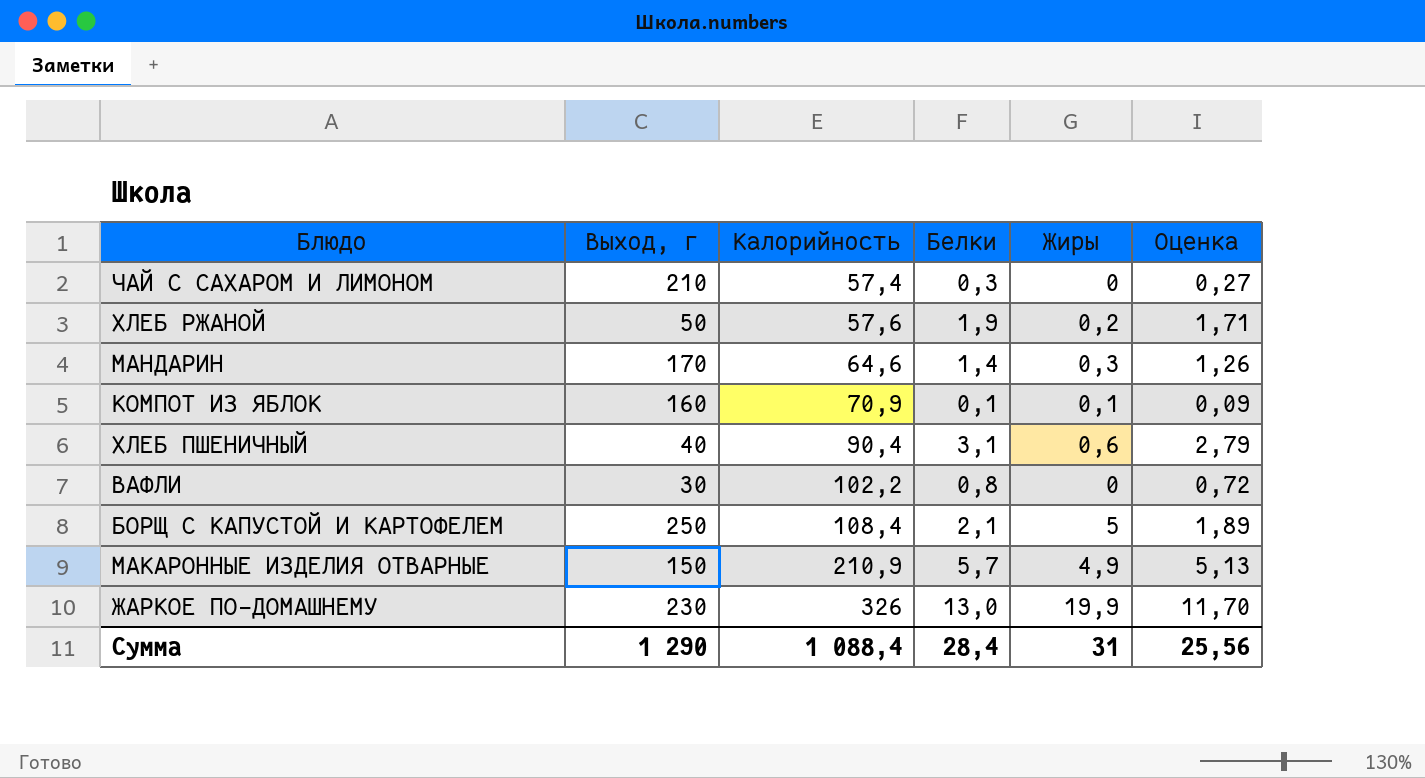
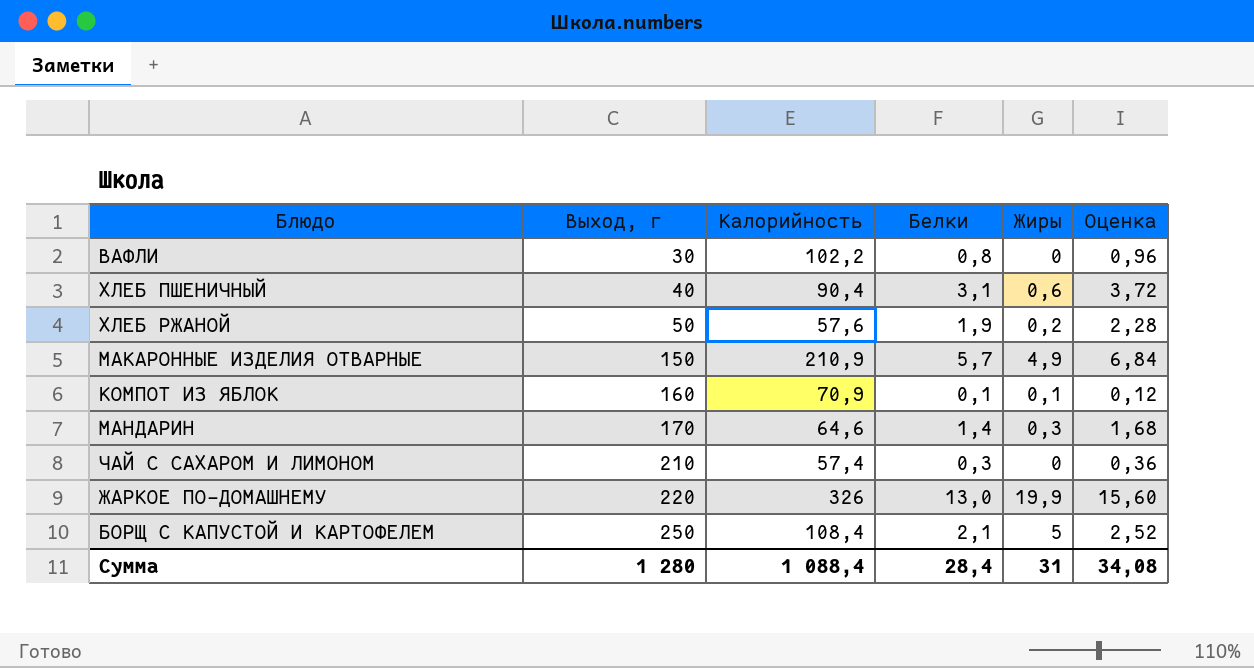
row order: Калорийность ascending -> Выход, г ascending
column Оценка | formula: [Белки] * 0,9 -> [Белки] * 1,2
ЖАРКОЕ ПО-ДОМАШНЕМУ | Выход, г: 230 -> 220
Сумма | Выход, г: 1 290 -> 1 280
Сумма | Оценка: 25,56 -> 34,08

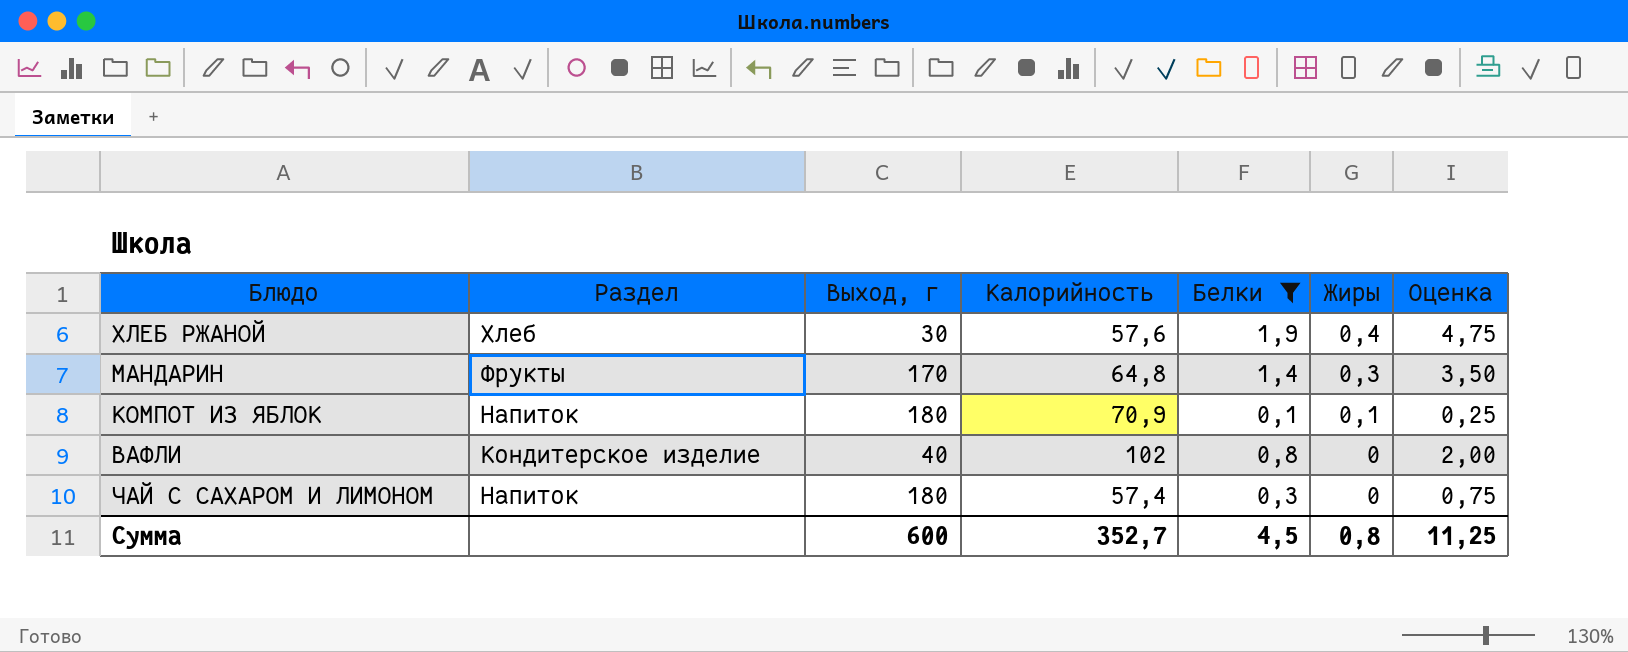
filter: none -> Белки <= 1,9
row order: Выход, г ascending -> Жиры descending
column Раздел | position: none -> 2
column Оценка | formula: [Белки] * 1,2 -> [Белки] * 2,5
ХЛЕБ РЖАНОЙ | Выход, г: 50 -> 30
ХЛЕБ РЖАНОЙ | Жиры: 0,2 -> 0,4
МАНДАРИН | Калорийность: 64,6 -> 64,8
КОМПОТ ИЗ ЯБЛОК | Выход, г: 160 -> 180
ВАФЛИ | Выход, г: 30 -> 40
ВАФЛИ | Калорийность: 102,2 -> 102
ЧАЙ С САХАРОМ И ЛИМОНОМ | Выход, г: 210 -> 180
Сумма | Выход, г: 1 280 -> 600
Сумма | Калорийность: 1 088,4 -> 352,7
Сумма | Белки: 28,4 -> 4,5
Сумма | Жиры: 31 -> 0,8
Сумма | Оценка: 34,08 -> 11,25

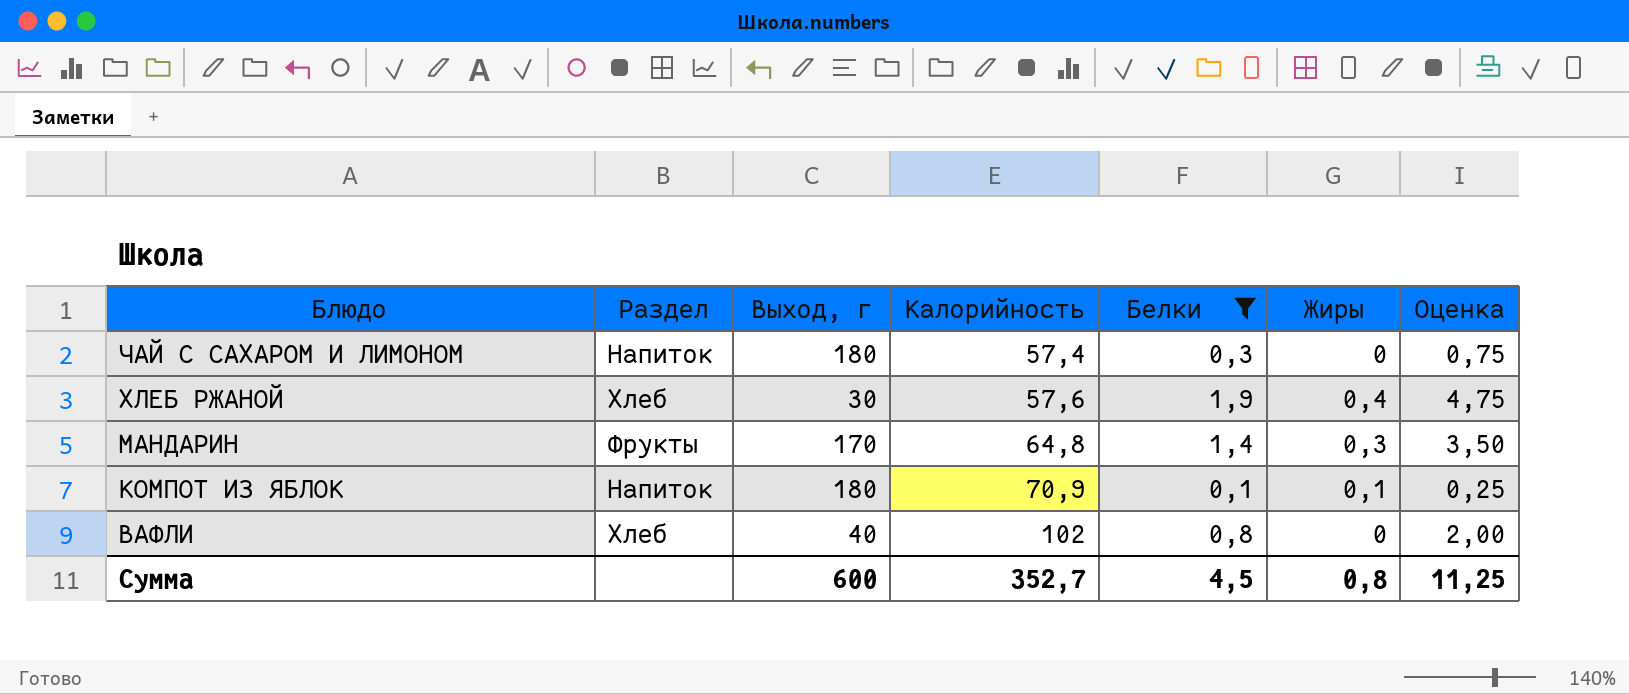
row order: Жиры descending -> Блюдо descending
ВАФЛИ | Раздел: Кондитерское изделие -> Хлеб

